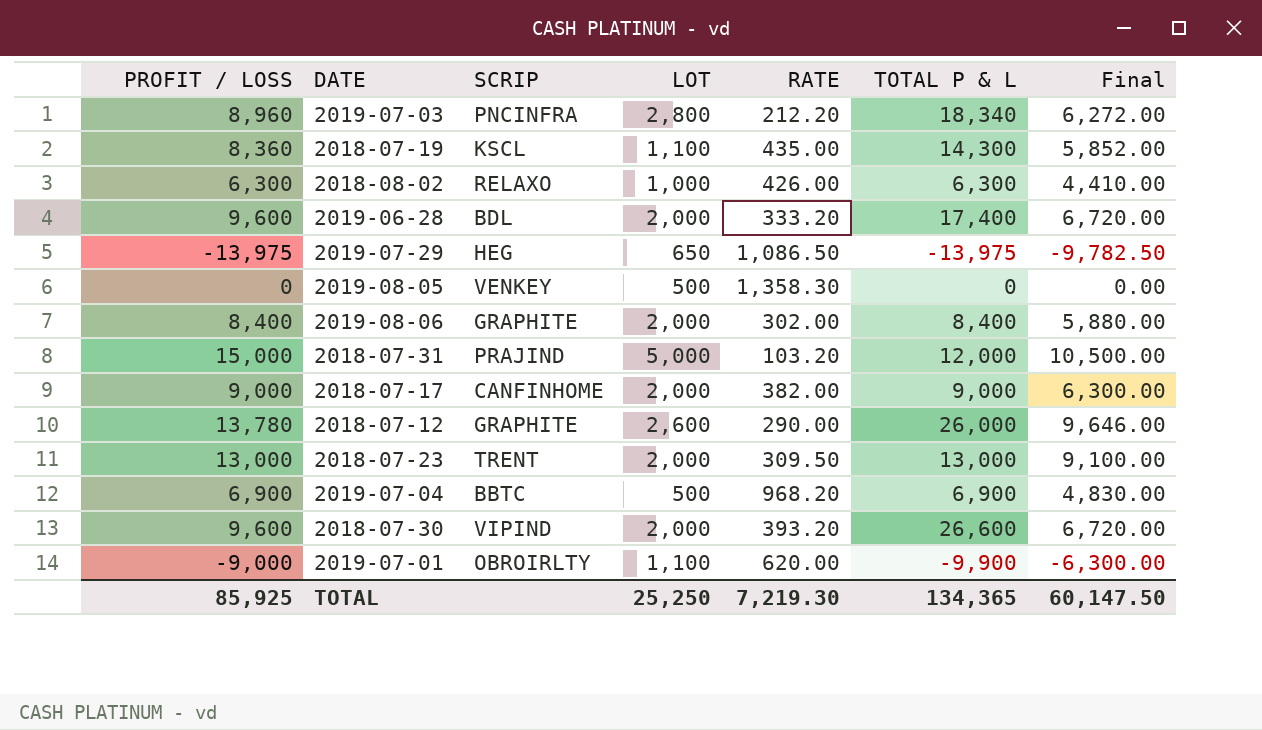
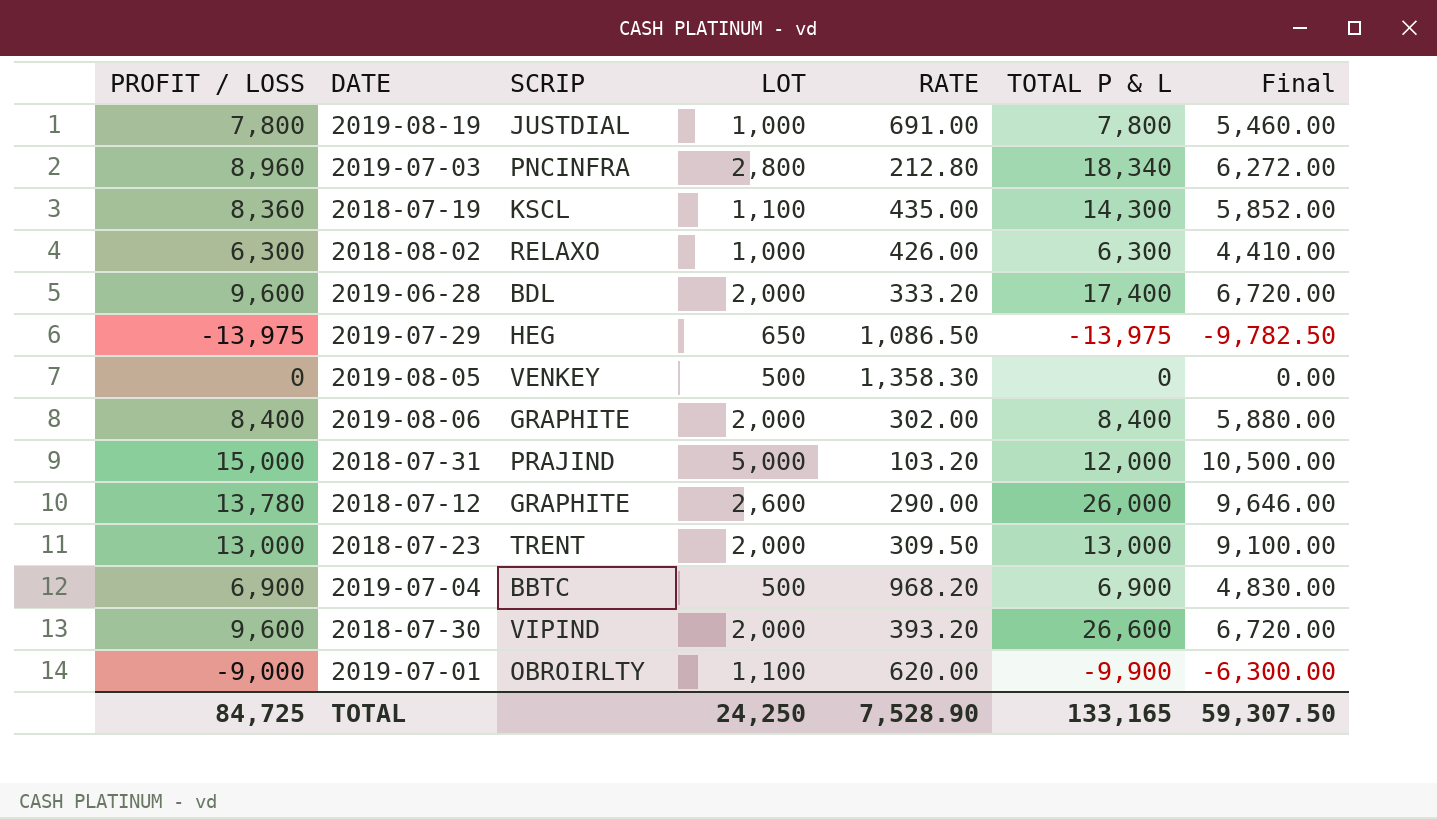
row 2018-07-17: 9,000 | CANFINHOME | 2,000 | 382.00 | 9,000 | 6,300.00 -> none
row 2019-08-19: none -> 7,800 | JUSTDIAL | 1,000 | 691.00 | 7,800 | 5,460.00
2019-07-03 | RATE: 212.20 -> 212.80
TOTAL | PROFIT / LOSS: 85,925 -> 84,725
TOTAL | LOT: 25,250 -> 24,250
TOTAL | RATE: 7,219.30 -> 7,528.90
TOTAL | TOTAL P & L: 134,365 -> 133,165
TOTAL | Final: 60,147.50 -> 59,307.50

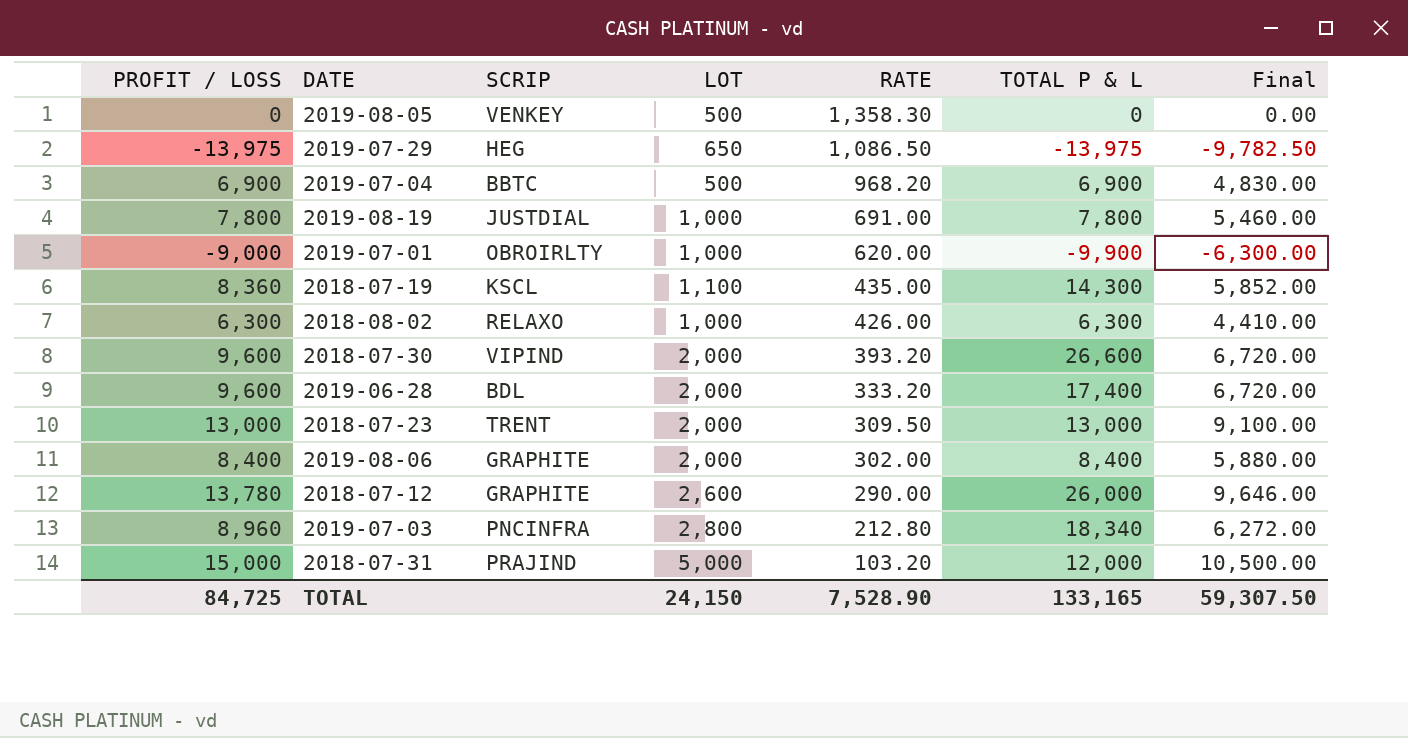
row order: none -> RATE descending
2019-07-01 | LOT: 1,100 -> 1,000
TOTAL | LOT: 24,250 -> 24,150

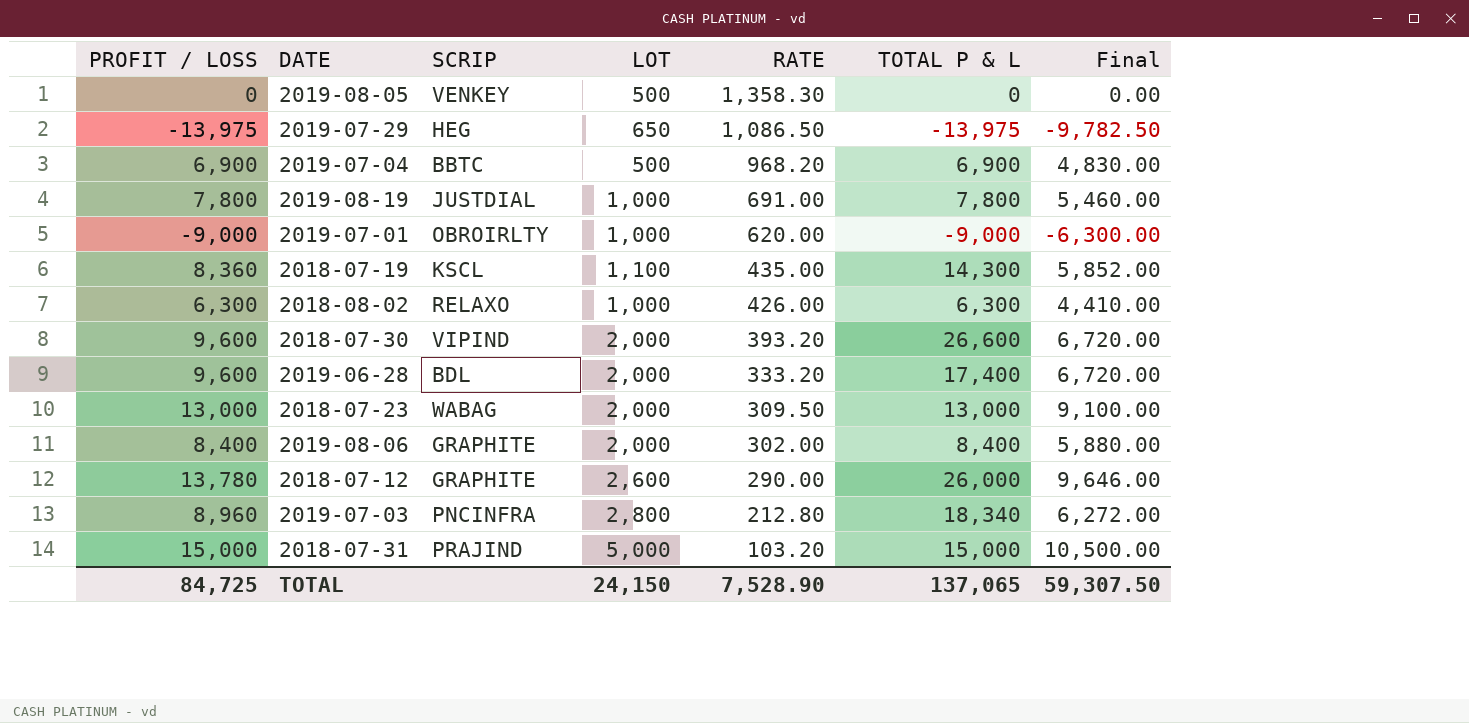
2019-07-01 | TOTAL P & L: -9,900 -> -9,000
2018-07-23 | SCRIP: TRENT -> WABAG
2018-07-31 | TOTAL P & L: 12,000 -> 15,000
TOTAL | TOTAL P & L: 133,165 -> 137,065

